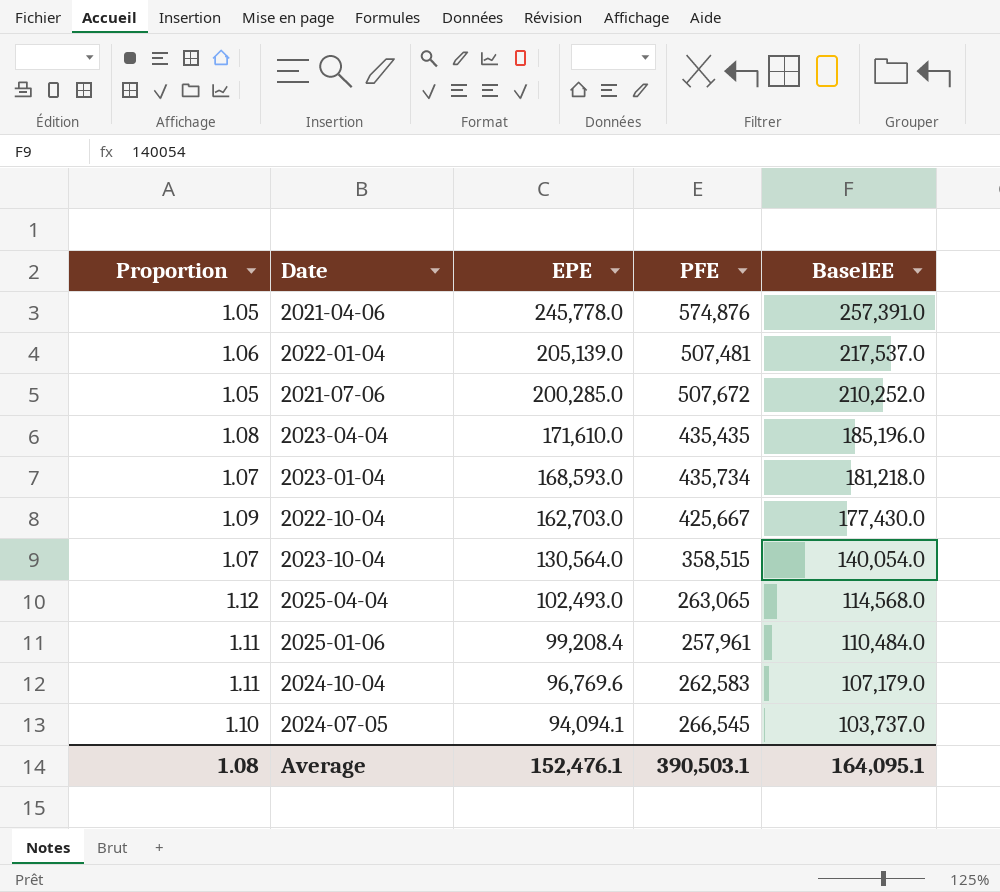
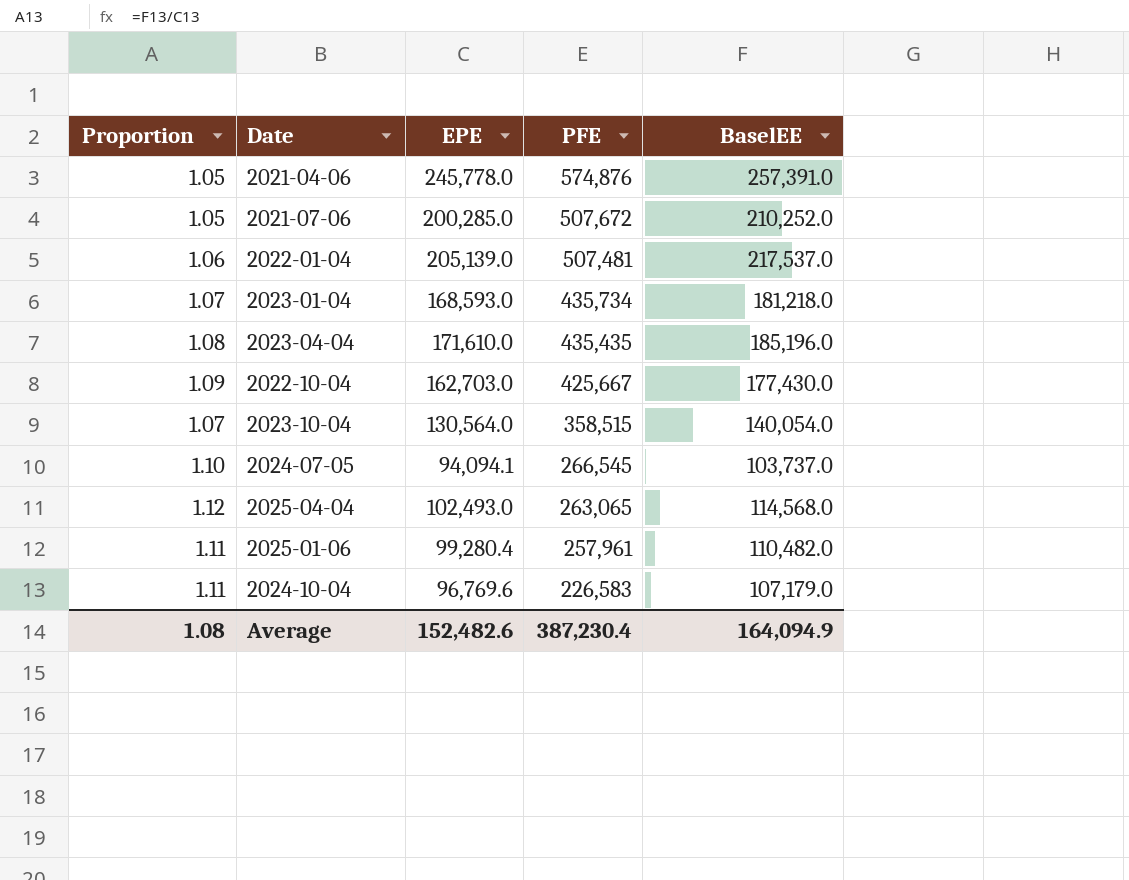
row order: EPE descending -> PFE descending
2025-01-06 | EPE: 99,208.4 -> 99,280.4
2025-01-06 | BaselEE: 110,484.0 -> 110,482.0
2024-10-04 | PFE: 262,583 -> 226,583
Average | EPE: 152,476.1 -> 152,482.6
Average | PFE: 390,503.1 -> 387,230.4
Average | BaselEE: 164,095.1 -> 164,094.9

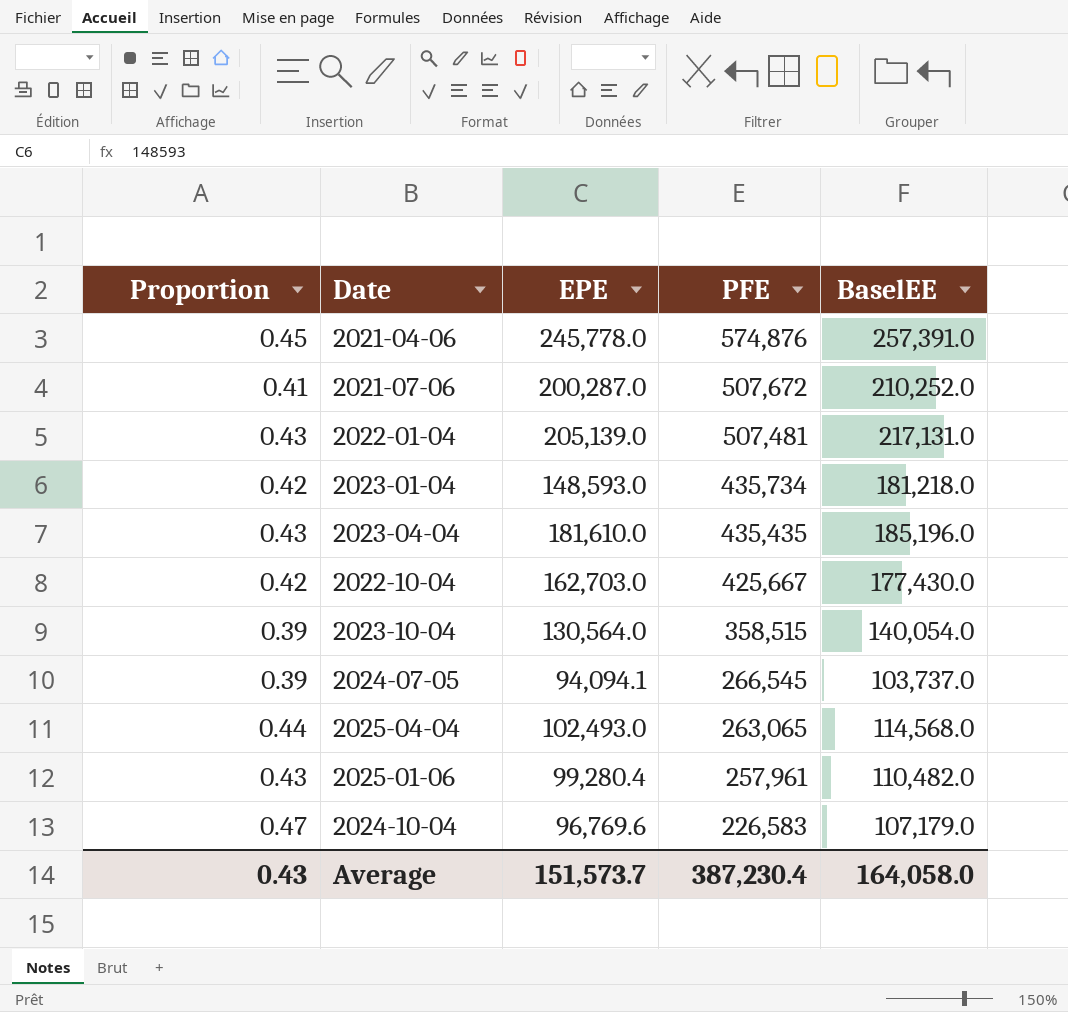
column Proportion | formula: [BaselEE] / [EPE] -> [BaselEE] / [PFE]
2021-07-06 | EPE: 200,285.0 -> 200,287.0
2022-01-04 | BaselEE: 217,537.0 -> 217,131.0
2023-01-04 | EPE: 168,593.0 -> 148,593.0
2023-04-04 | EPE: 171,610.0 -> 181,610.0
Average | Proportion: 1.08 -> 0.43
Average | EPE: 152,482.6 -> 151,573.7
Average | BaselEE: 164,094.9 -> 164,058.0

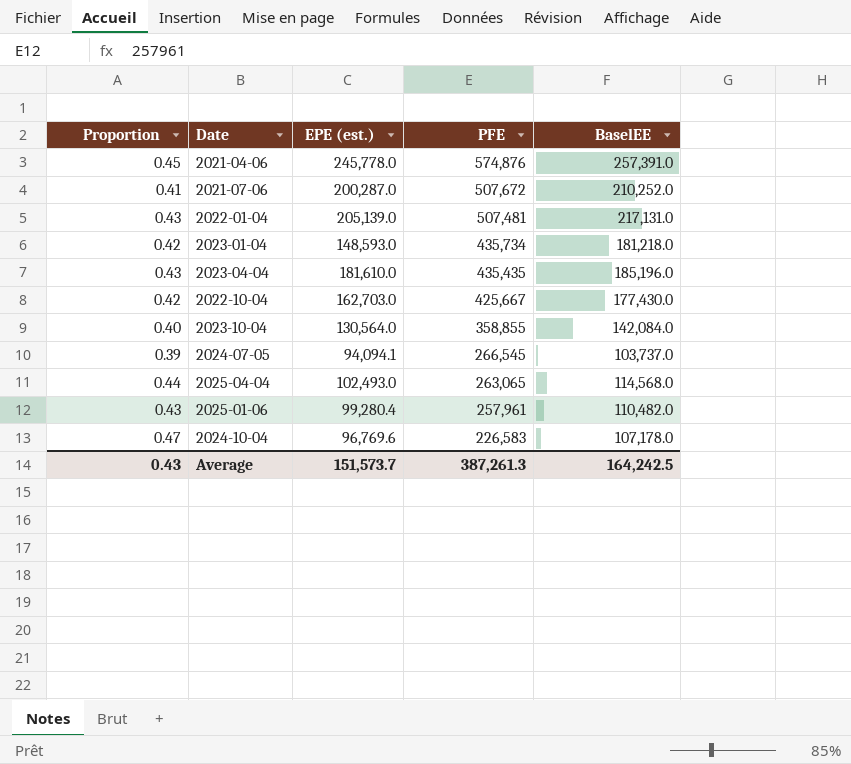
column name: EPE -> EPE (est.)
2023-10-04 | Proportion: 0.39 -> 0.40
2023-10-04 | PFE: 358,515 -> 358,855
2023-10-04 | BaselEE: 140,054.0 -> 142,084.0
2024-10-04 | BaselEE: 107,179.0 -> 107,178.0
Average | PFE: 387,230.4 -> 387,261.3
Average | BaselEE: 164,058.0 -> 164,242.5

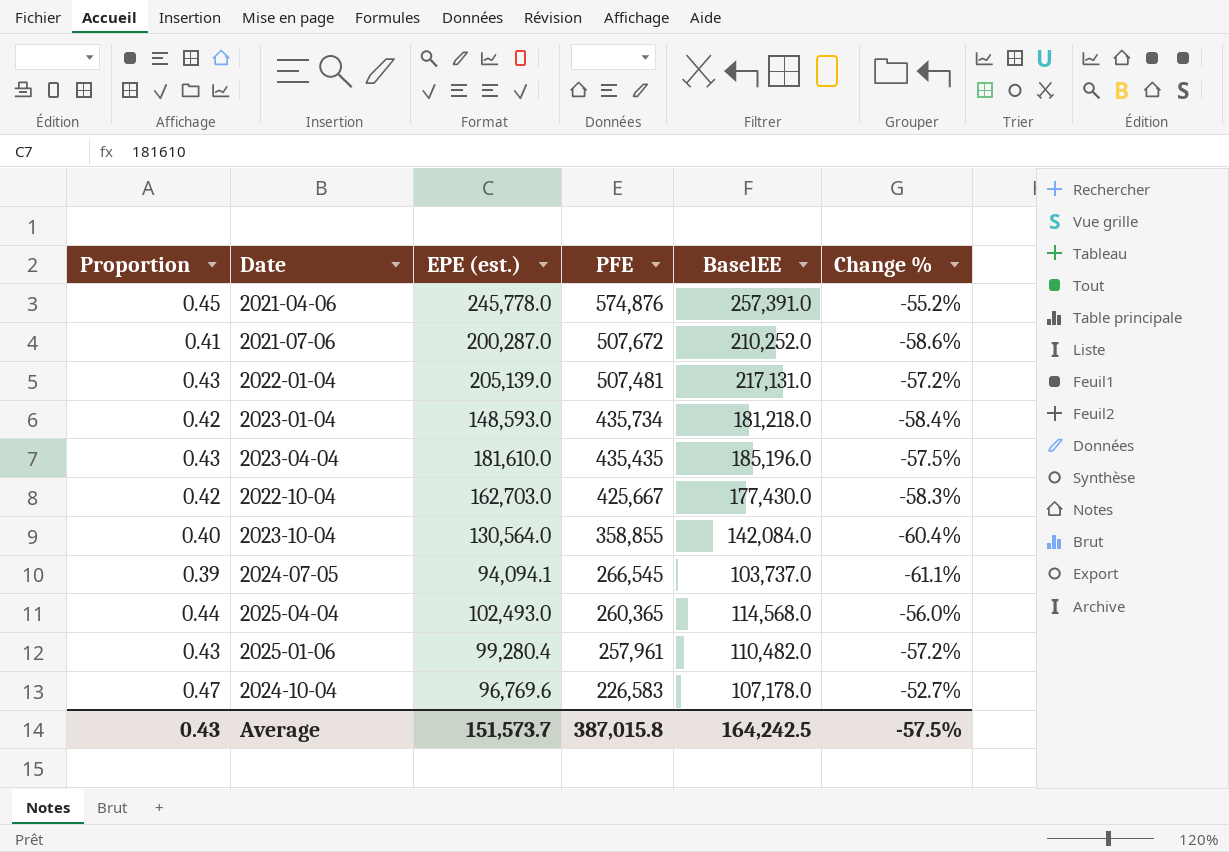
column Change % | formula: none -> ([BaselEE] - [PFE]) / [PFE]
2025-04-04 | PFE: 263,065 -> 260,365
Average | PFE: 387,261.3 -> 387,015.8

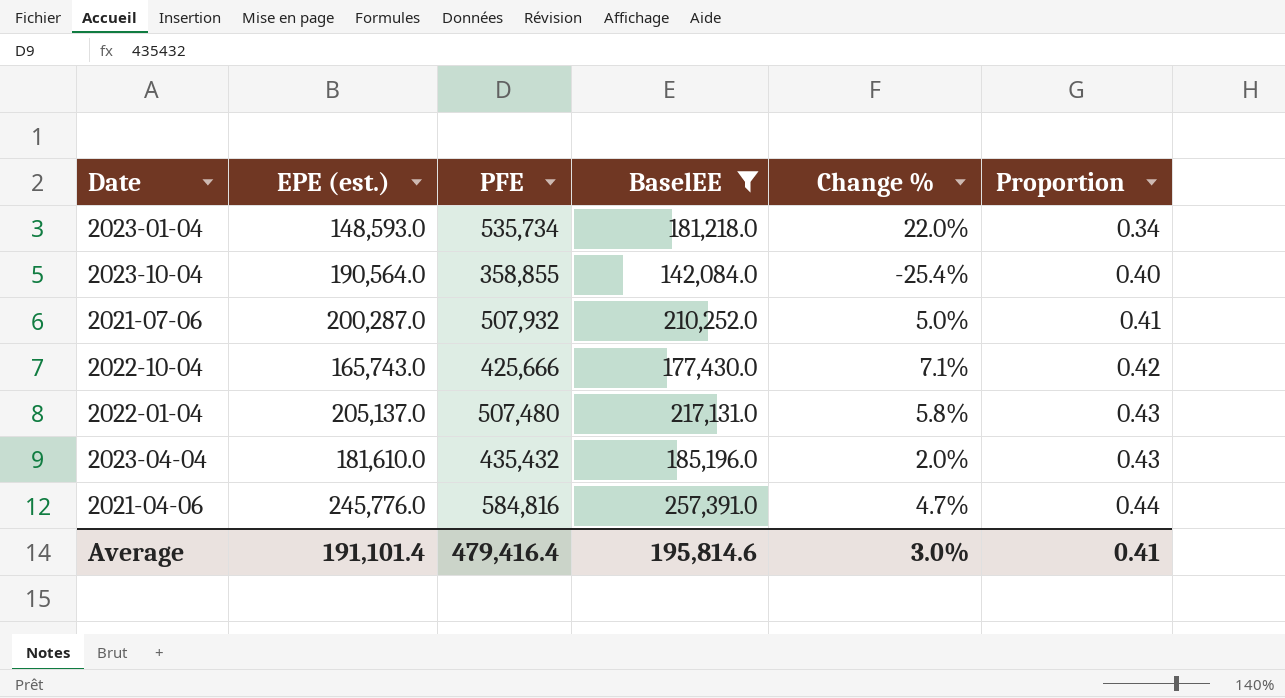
filter: none -> BaselEE >= 142,084.0
row order: PFE descending -> Proportion ascending
column Change % | formula: ([BaselEE] - [PFE]) / [PFE] -> ([BaselEE] - [EPE (est.)]) / [EPE (est.)]
column Proportion | position: 1 -> 6
2023-01-04 | PFE: 435,734 -> 535,734
2023-01-04 | Proportion: 0.42 -> 0.34
2023-10-04 | EPE (est.): 130,564.0 -> 190,564.0
2021-07-06 | PFE: 507,672 -> 507,932
2022-10-04 | EPE (est.): 162,703.0 -> 165,743.0
2022-10-04 | PFE: 425,667 -> 425,666
2022-01-04 | EPE (est.): 205,139.0 -> 205,137.0
2022-01-04 | PFE: 507,481 -> 507,480
2023-04-04 | PFE: 435,435 -> 435,432
2021-04-06 | EPE (est.): 245,778.0 -> 245,776.0
2021-04-06 | PFE: 574,876 -> 584,816
2021-04-06 | Proportion: 0.45 -> 0.44
Average | EPE (est.): 151,573.7 -> 191,101.4
Average | PFE: 387,015.8 -> 479,416.4
Average | BaselEE: 164,242.5 -> 195,814.6
Average | Change %: -57.5% -> 3.0%
Average | Proportion: 0.43 -> 0.41

